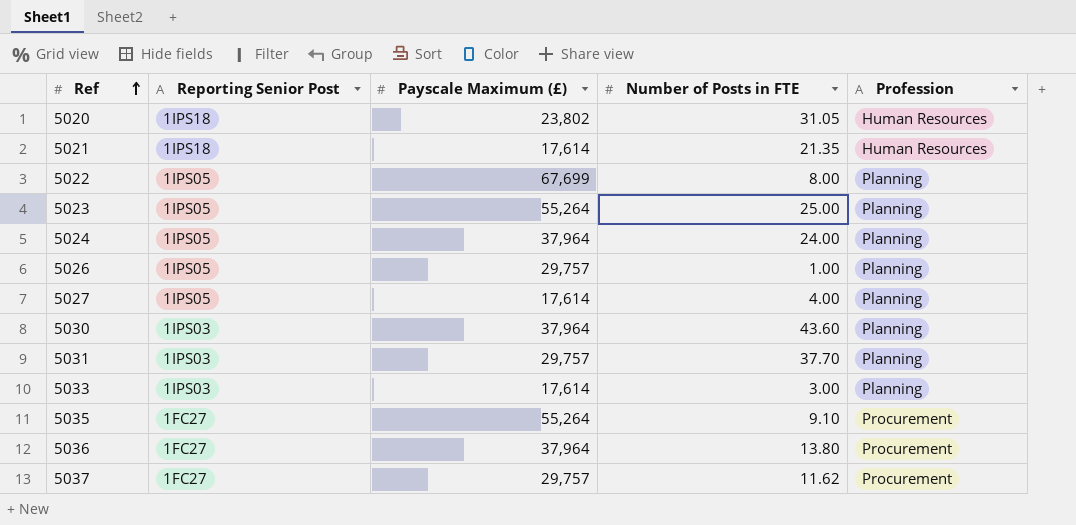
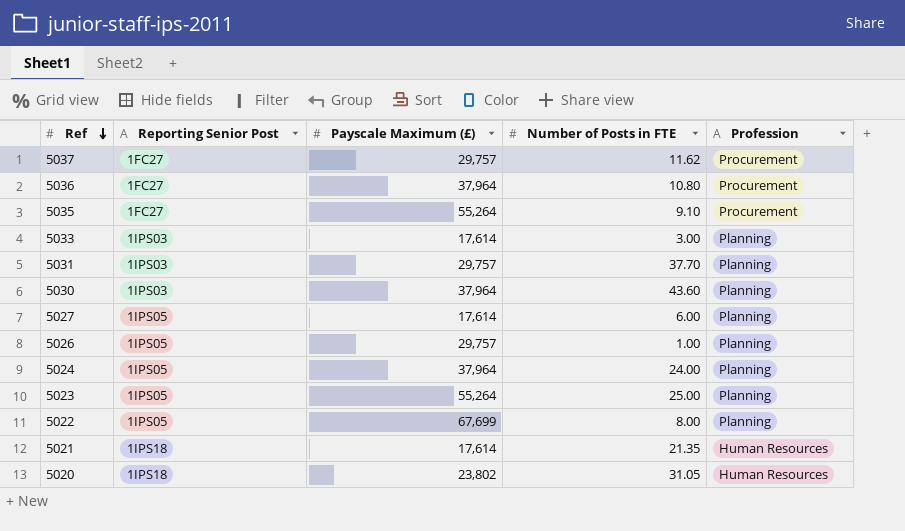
row order: Ref ascending -> Ref descending
5036 | Number of Posts in FTE: 13.80 -> 10.80
5027 | Number of Posts in FTE: 4.00 -> 6.00

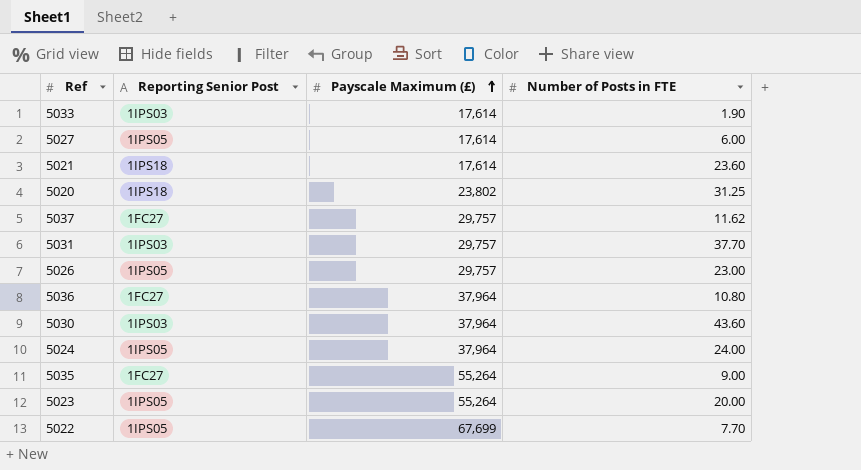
row order: Ref descending -> Payscale Maximum (£) ascending
column Profession | position: 5 -> none
5033 | Number of Posts in FTE: 3.00 -> 1.90
5021 | Number of Posts in FTE: 21.35 -> 23.60
5020 | Number of Posts in FTE: 31.05 -> 31.25
5026 | Number of Posts in FTE: 1.00 -> 23.00
5035 | Number of Posts in FTE: 9.10 -> 9.00
5023 | Number of Posts in FTE: 25.00 -> 20.00
5022 | Number of Posts in FTE: 8.00 -> 7.70

